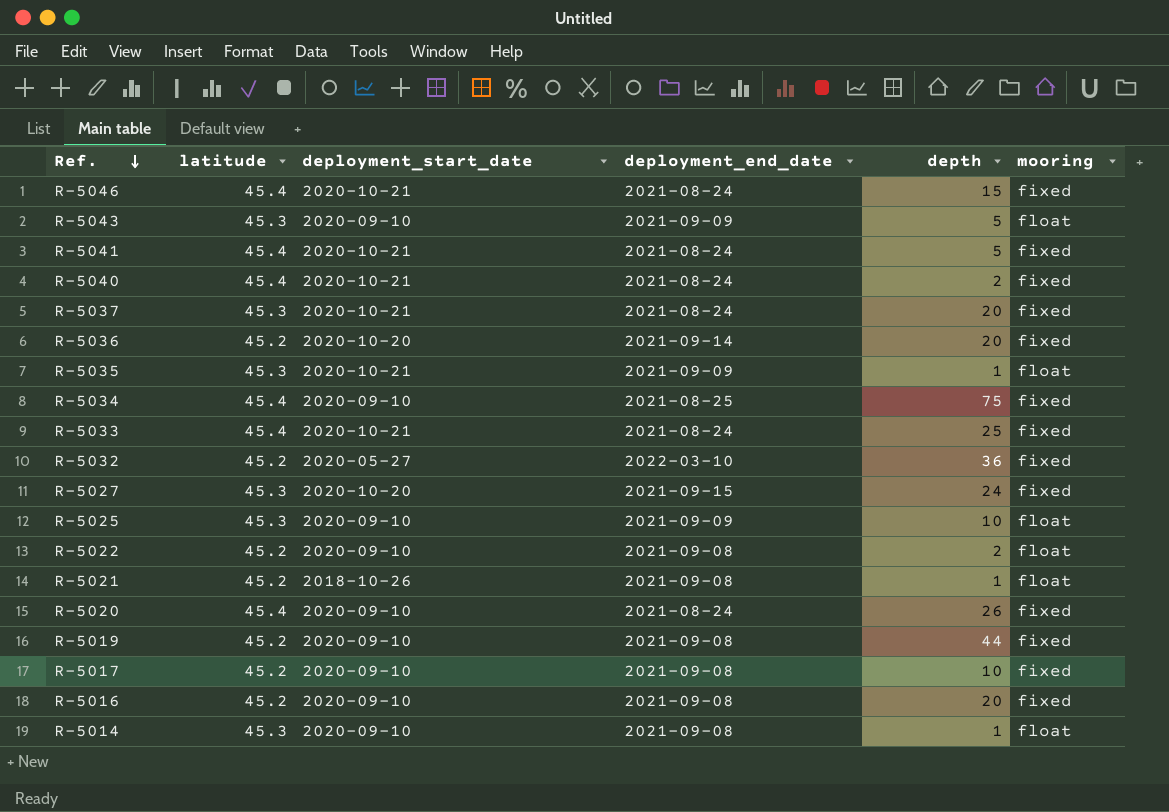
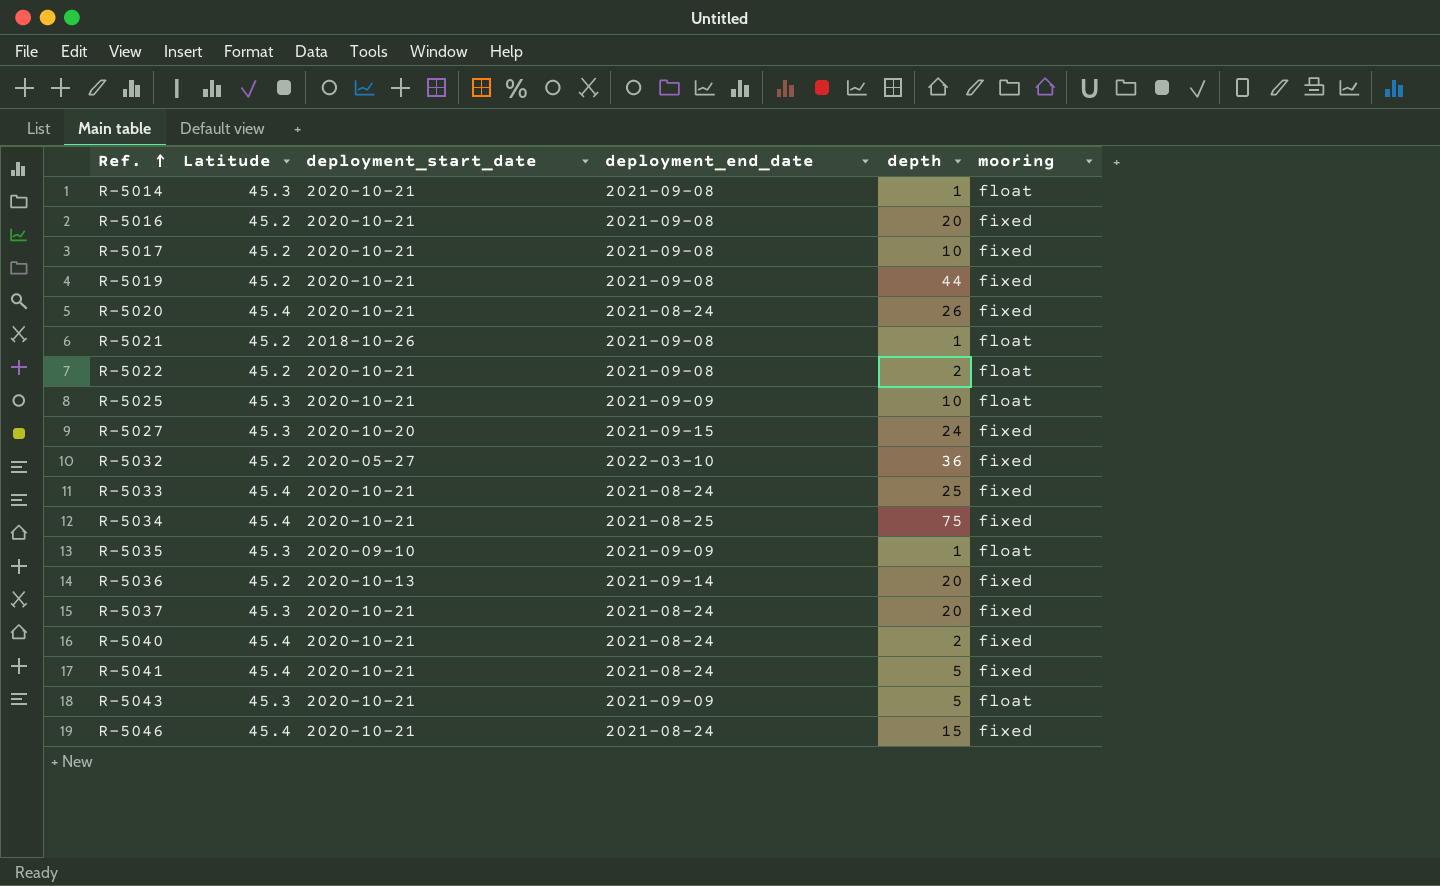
row order: Ref. descending -> Ref. ascending
column name: latitude -> Latitude
R-5014 | deployment_start_date: 2020-09-10 -> 2020-10-21
R-5016 | deployment_start_date: 2020-09-10 -> 2020-10-21
R-5017 | deployment_start_date: 2020-09-10 -> 2020-10-21
R-5019 | deployment_start_date: 2020-09-10 -> 2020-10-21
R-5020 | deployment_start_date: 2020-09-10 -> 2020-10-21
R-5022 | deployment_start_date: 2020-09-10 -> 2020-10-21
R-5025 | deployment_start_date: 2020-09-10 -> 2020-10-21
R-5034 | deployment_start_date: 2020-09-10 -> 2020-10-21
R-5035 | deployment_start_date: 2020-10-21 -> 2020-09-10
R-5036 | deployment_start_date: 2020-10-20 -> 2020-10-13
R-5043 | deployment_start_date: 2020-09-10 -> 2020-10-21

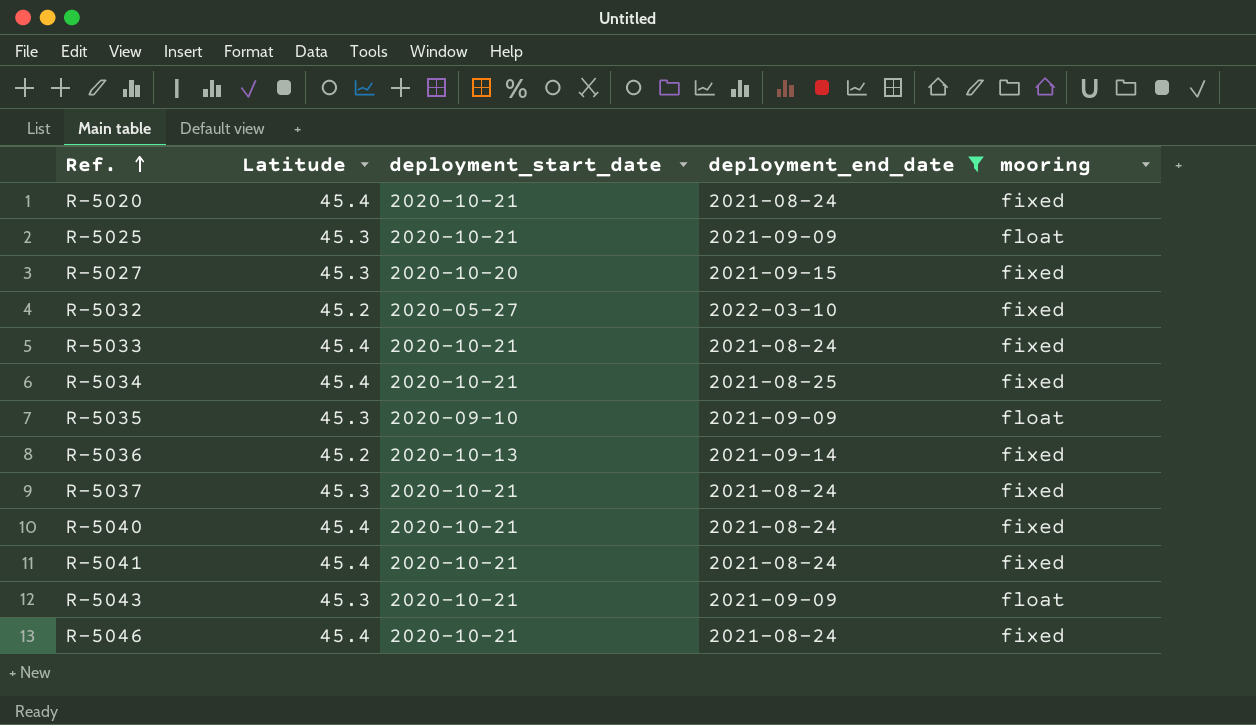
filter: none -> deployment_end_date != 2021-09-08
column depth | position: 5 -> none

